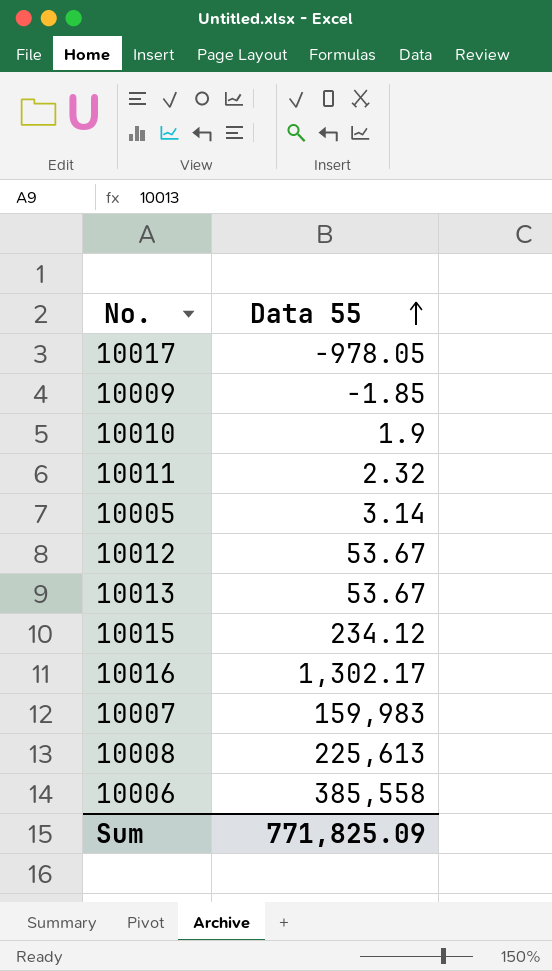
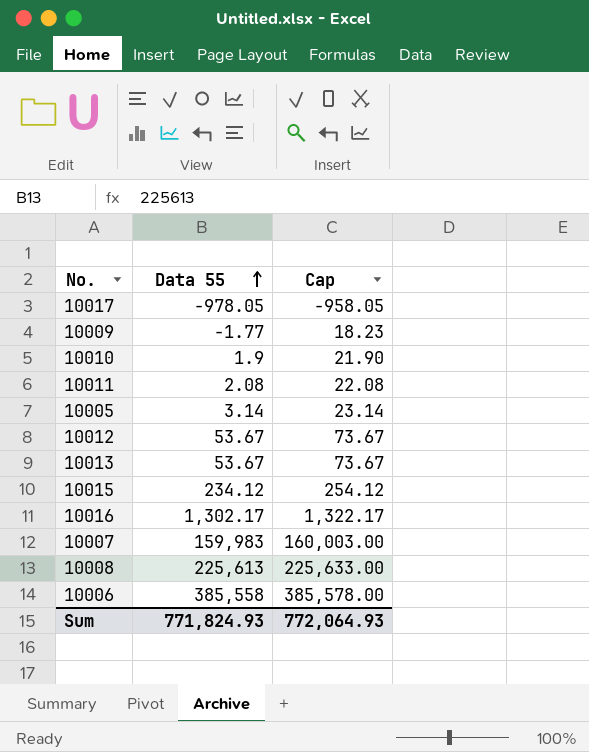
column Cap | formula: none -> [Data 55] + 20
10009 | Data 55: -1.85 -> -1.77
10011 | Data 55: 2.32 -> 2.08
Sum | Data 55: 771,825.09 -> 771,824.93

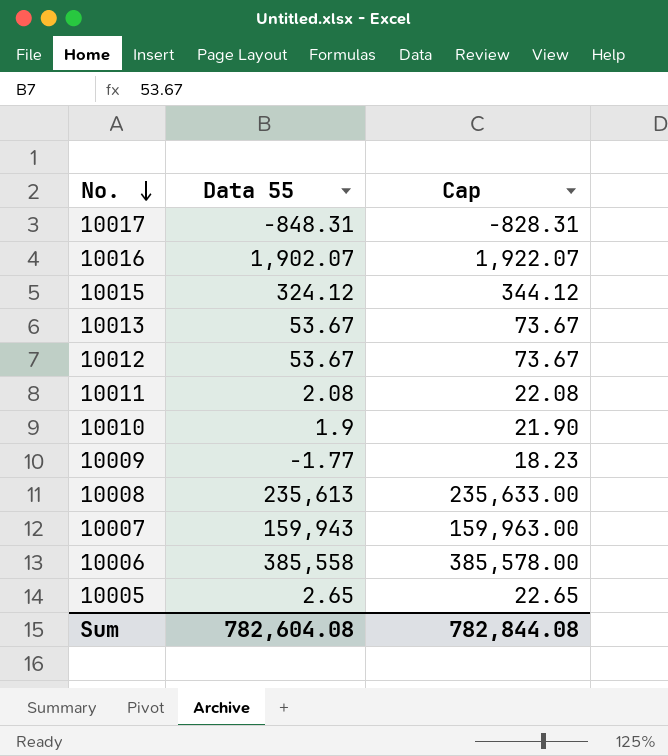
row order: Data 55 ascending -> No. descending
10017 | Data 55: -978.05 -> -848.31
10017 | Cap: -958.05 -> -828.31
10016 | Data 55: 1,302.17 -> 1,902.07
10016 | Cap: 1,322.17 -> 1,922.07
10015 | Data 55: 234.12 -> 324.12
10015 | Cap: 254.12 -> 344.12
10008 | Data 55: 225,613 -> 235,613
10008 | Cap: 225,633.00 -> 235,633.00
10007 | Data 55: 159,983 -> 159,943
10007 | Cap: 160,003.00 -> 159,963.00
10005 | Data 55: 3.14 -> 2.65
10005 | Cap: 23.14 -> 22.65
Sum | Data 55: 771,824.93 -> 782,604.08
Sum | Cap: 772,064.93 -> 782,844.08

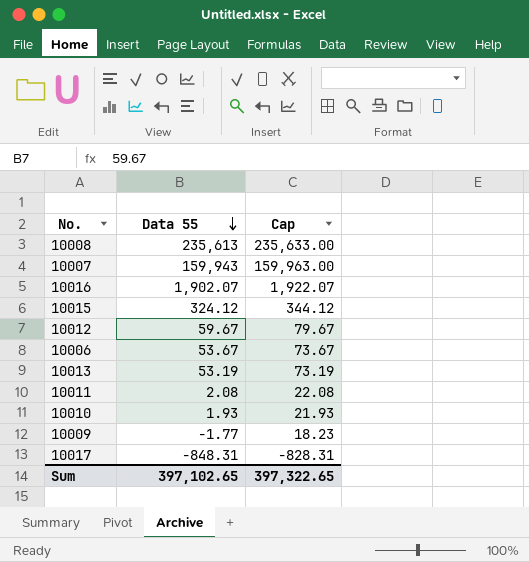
row order: No. descending -> Data 55 descending
row 10005: 2.65 | 22.65 -> none
10012 | Data 55: 53.67 -> 59.67
10012 | Cap: 73.67 -> 79.67
10006 | Data 55: 385,558 -> 53.67
10006 | Cap: 385,578.00 -> 73.67
10013 | Data 55: 53.67 -> 53.19
10013 | Cap: 73.67 -> 73.19
10010 | Data 55: 1.9 -> 1.93
10010 | Cap: 21.90 -> 21.93
Sum | Data 55: 782,604.08 -> 397,102.65
Sum | Cap: 782,844.08 -> 397,322.65

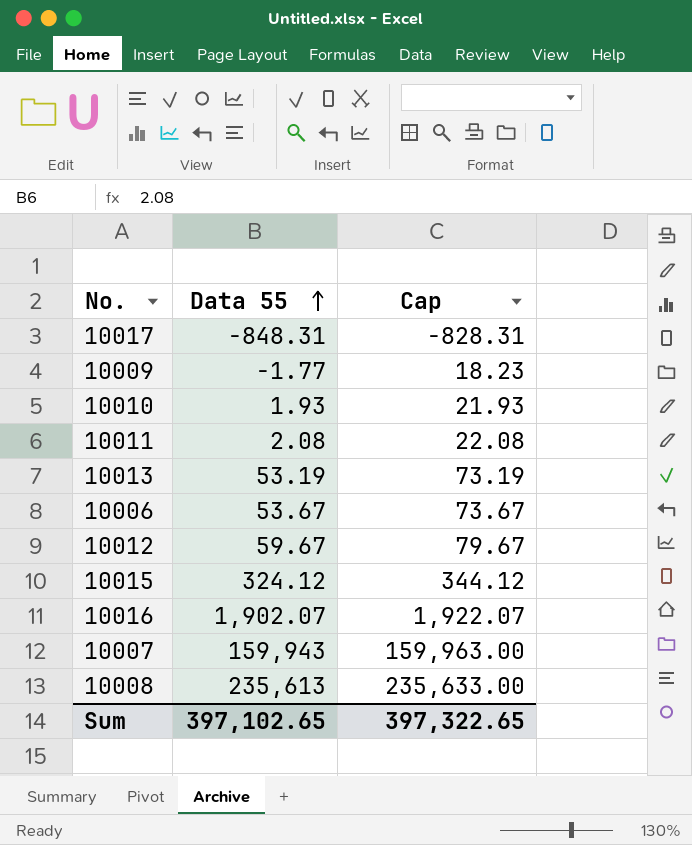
row order: Data 55 descending -> Data 55 ascending

